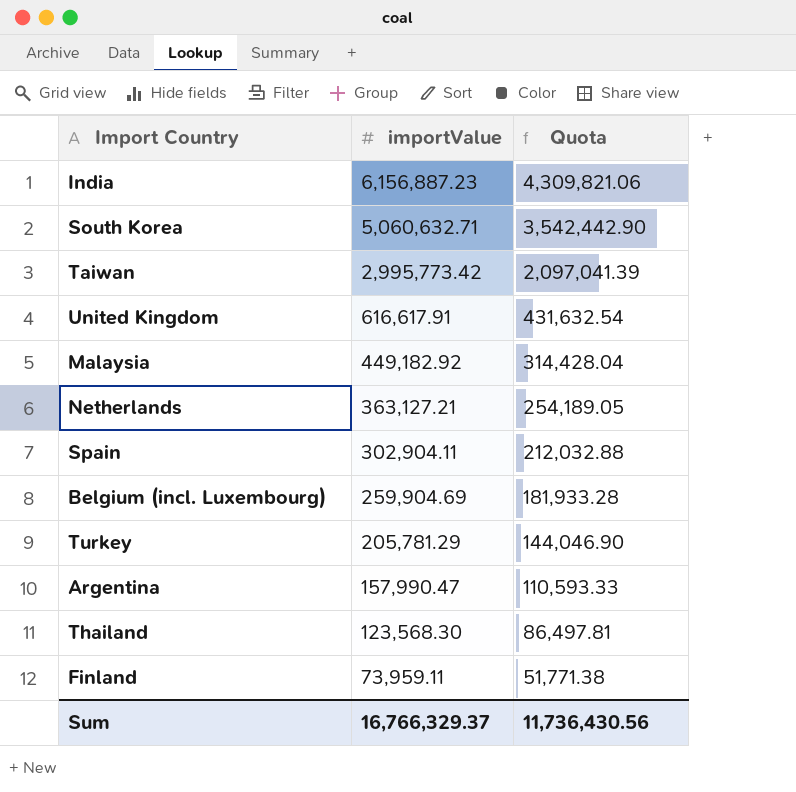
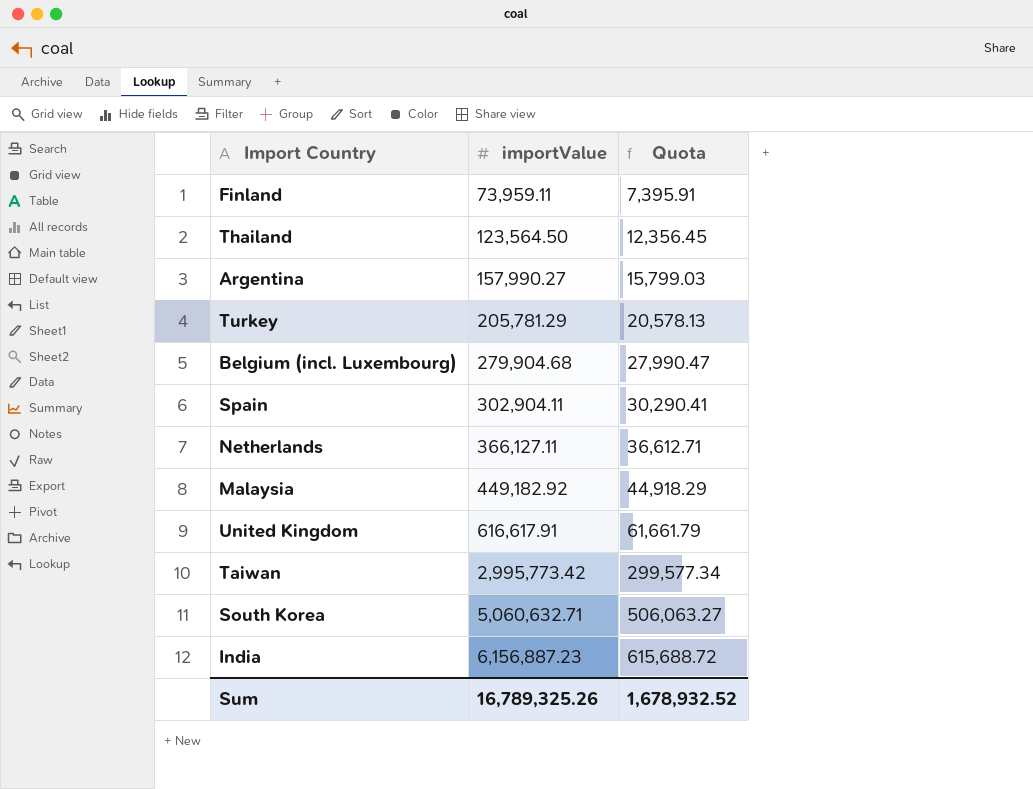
row order: importValue descending -> importValue ascending
column Quota | formula: [importValue] * 0.7 -> [importValue] * 0.1
Thailand | importValue: 123,568.30 -> 123,564.50
Argentina | importValue: 157,990.47 -> 157,990.27
Belgium (incl. Luxembourg) | importValue: 259,904.69 -> 279,904.68
Netherlands | importValue: 363,127.21 -> 366,127.11
Sum | importValue: 16,766,329.37 -> 16,789,325.26
Sum | Quota: 11,736,430.56 -> 1,678,932.52

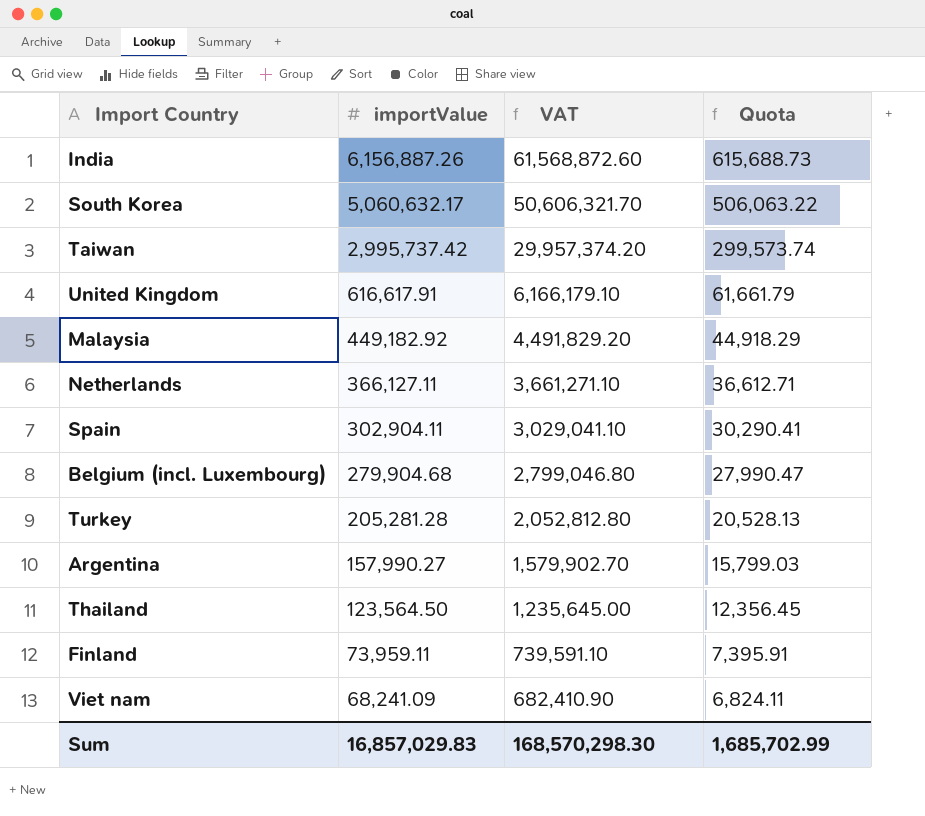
row order: importValue ascending -> importValue descending
column VAT | formula: none -> [importValue] * 10
India | importValue: 6,156,887.23 -> 6,156,887.26
India | Quota: 615,688.72 -> 615,688.73
South Korea | importValue: 5,060,632.71 -> 5,060,632.17
South Korea | Quota: 506,063.27 -> 506,063.22
Taiwan | importValue: 2,995,773.42 -> 2,995,737.42
Taiwan | Quota: 299,577.34 -> 299,573.74
Turkey | importValue: 205,781.29 -> 205,281.28
Turkey | Quota: 20,578.13 -> 20,528.13
row Viet nam: none -> 68,241.09 | 682,410.90 | 6,824.11
Sum | importValue: 16,789,325.26 -> 16,857,029.83
Sum | Quota: 1,678,932.52 -> 1,685,702.99

